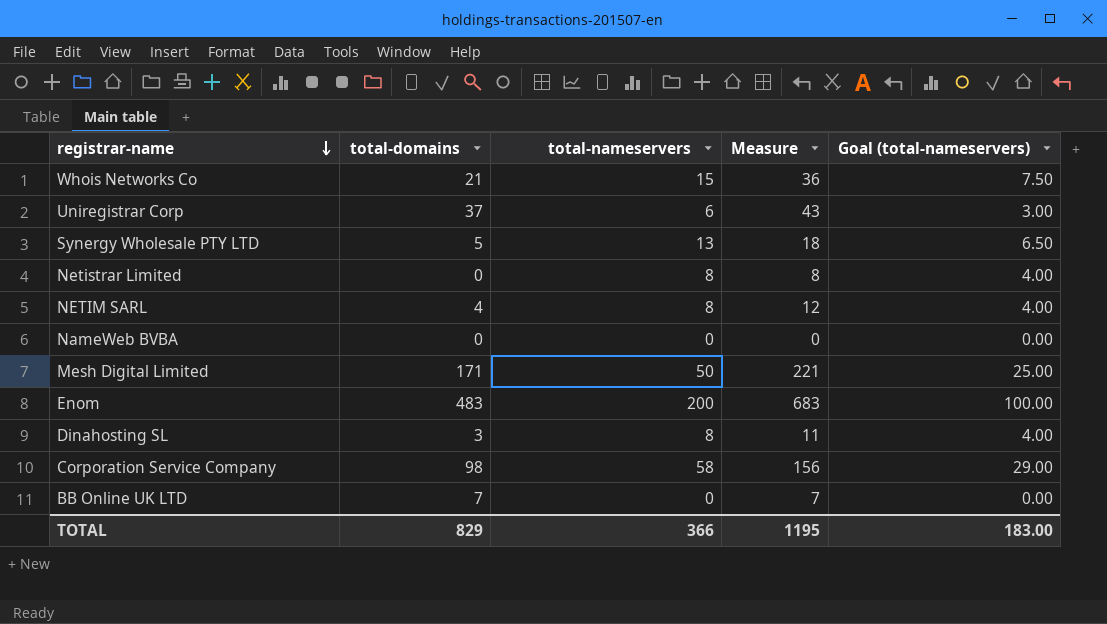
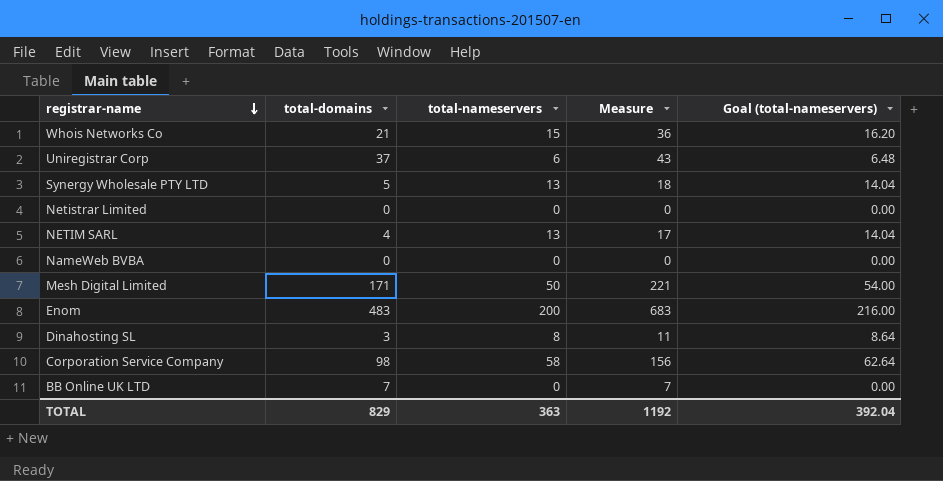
column Goal (total-nameservers) | formula: [total-nameservers] * 0.5 -> [total-nameservers] * 1.08
Netistrar Limited | total-nameservers: 8 -> 0
Netistrar Limited | Measure: 8 -> 0
NETIM SARL | total-nameservers: 8 -> 13
NETIM SARL | Measure: 12 -> 17
TOTAL | total-nameservers: 366 -> 363
TOTAL | Measure: 1195 -> 1192
TOTAL | Goal (total-nameservers): 183.00 -> 392.04

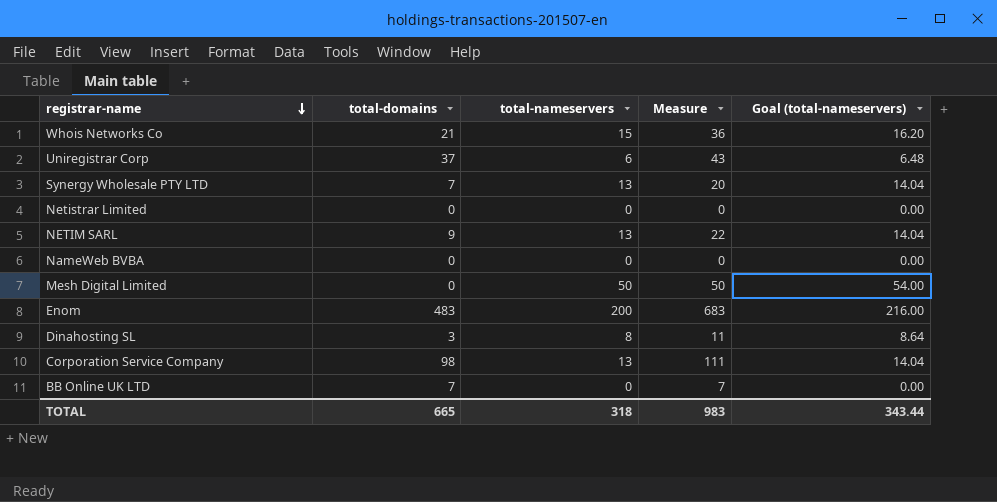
Synergy Wholesale PTY LTD | total-domains: 5 -> 7
Synergy Wholesale PTY LTD | Measure: 18 -> 20
NETIM SARL | total-domains: 4 -> 9
NETIM SARL | Measure: 17 -> 22
Mesh Digital Limited | total-domains: 171 -> 0
Mesh Digital Limited | Measure: 221 -> 50
Corporation Service Company | total-nameservers: 58 -> 13
Corporation Service Company | Measure: 156 -> 111
Corporation Service Company | Goal (total-nameservers): 62.64 -> 14.04
TOTAL | total-domains: 829 -> 665
TOTAL | total-nameservers: 363 -> 318
TOTAL | Measure: 1192 -> 983
TOTAL | Goal (total-nameservers): 392.04 -> 343.44

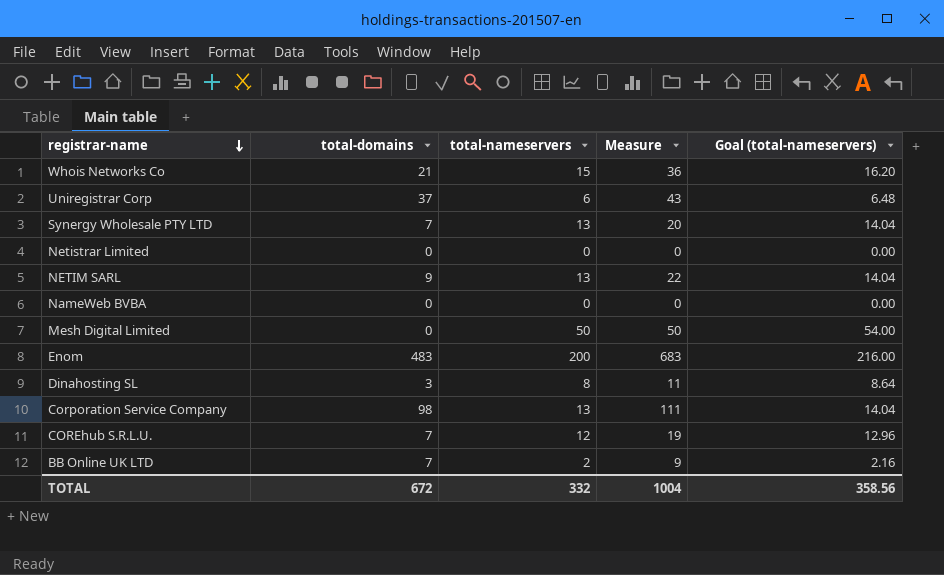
row COREhub S.R.L.U.: none -> 7 | 12 | 19 | 12.96
BB Online UK LTD | total-nameservers: 0 -> 2
BB Online UK LTD | Measure: 7 -> 9
BB Online UK LTD | Goal (total-nameservers): 0.00 -> 2.16
TOTAL | total-domains: 665 -> 672
TOTAL | total-nameservers: 318 -> 332
TOTAL | Measure: 983 -> 1004
TOTAL | Goal (total-nameservers): 343.44 -> 358.56

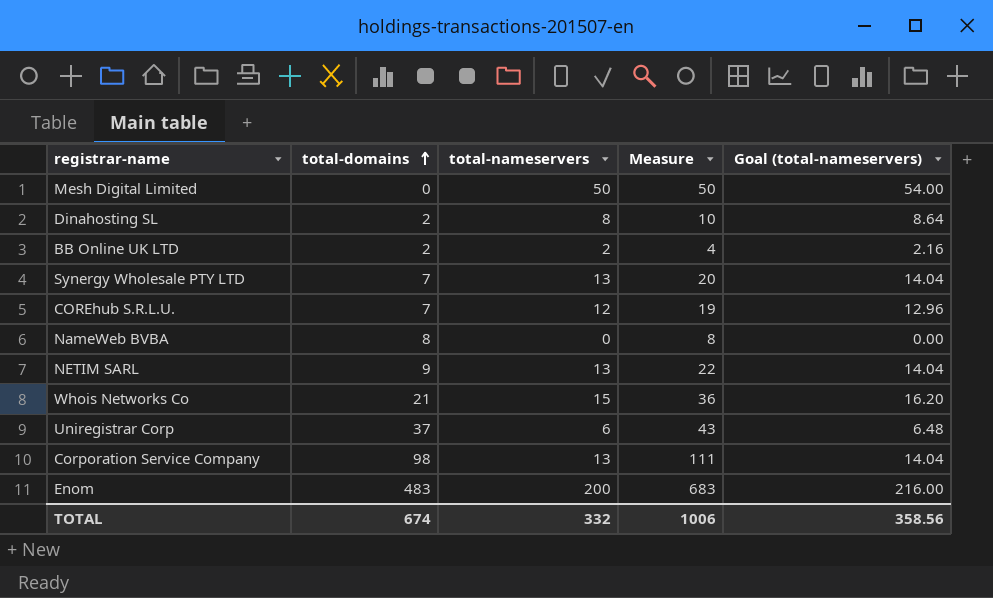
row order: registrar-name descending -> total-domains ascending
row Netistrar Limited: 0 | 0 | 0 | 0.00 -> none
Dinahosting SL | total-domains: 3 -> 2
Dinahosting SL | Measure: 11 -> 10
BB Online UK LTD | total-domains: 7 -> 2
BB Online UK LTD | Measure: 9 -> 4
NameWeb BVBA | total-domains: 0 -> 8
NameWeb BVBA | Measure: 0 -> 8
TOTAL | total-domains: 672 -> 674
TOTAL | Measure: 1004 -> 1006

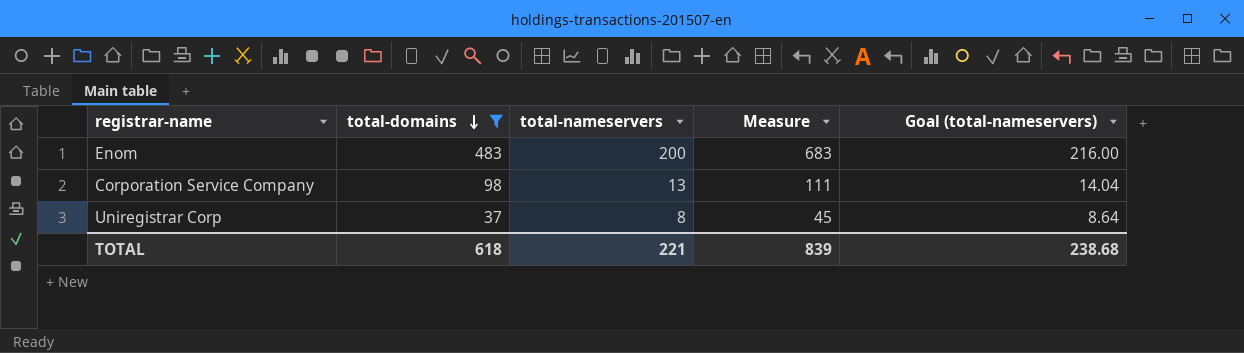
filter: none -> total-domains >= 37
row order: total-domains ascending -> total-domains descending
Uniregistrar Corp | total-nameservers: 6 -> 8
Uniregistrar Corp | Measure: 43 -> 45
Uniregistrar Corp | Goal (total-nameservers): 6.48 -> 8.64
TOTAL | total-domains: 674 -> 618
TOTAL | total-nameservers: 332 -> 221
TOTAL | Measure: 1006 -> 839
TOTAL | Goal (total-nameservers): 358.56 -> 238.68

